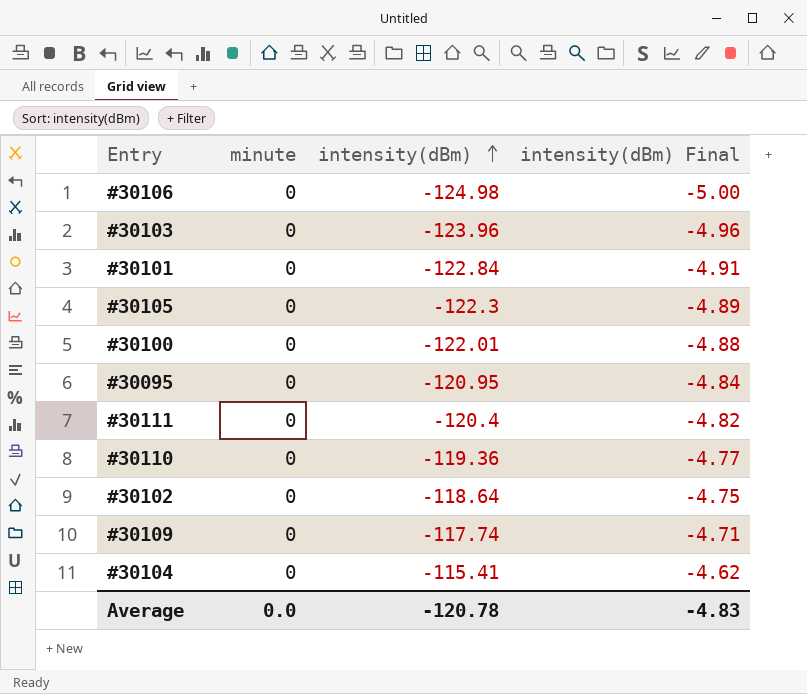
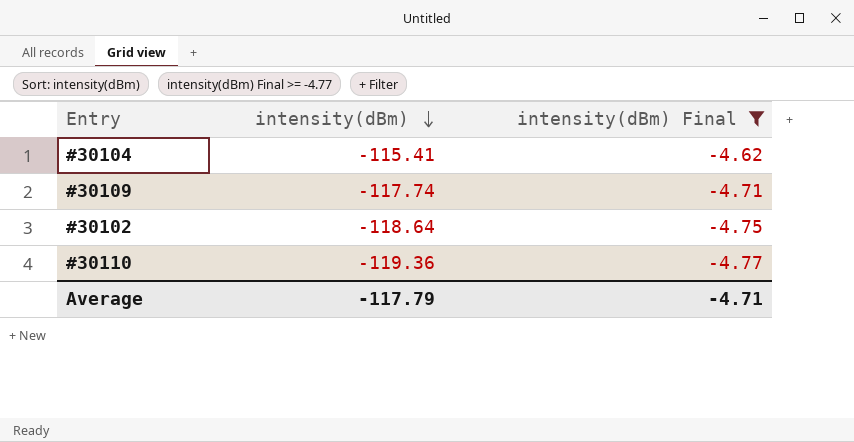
filter: none -> intensity(dBm) Final >= -4.77
row order: intensity(dBm) ascending -> intensity(dBm) descending
column minute | position: 2 -> none
Average | intensity(dBm): -120.78 -> -117.79
Average | intensity(dBm) Final: -4.83 -> -4.71

